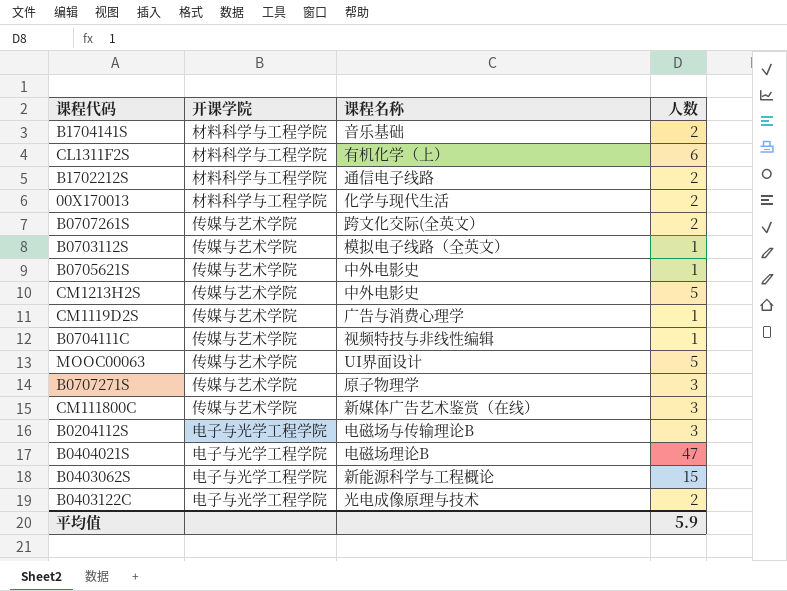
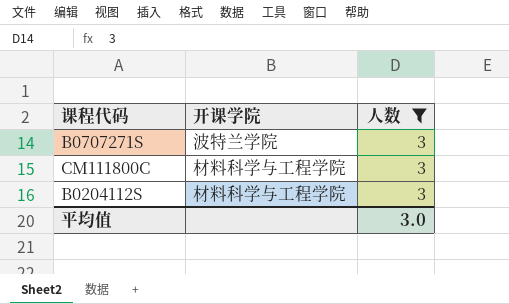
filter: none -> 人数 = 3
column 课程名称 | position: 3 -> none
B0707271S | 开课学院: 传媒与艺术学院 -> 波特兰学院
CM111800C | 开课学院: 传媒与艺术学院 -> 材料科学与工程学院
B0204112S | 开课学院: 电子与光学工程学院 -> 材料科学与工程学院
平均值 | 人数: 5.9 -> 3.0

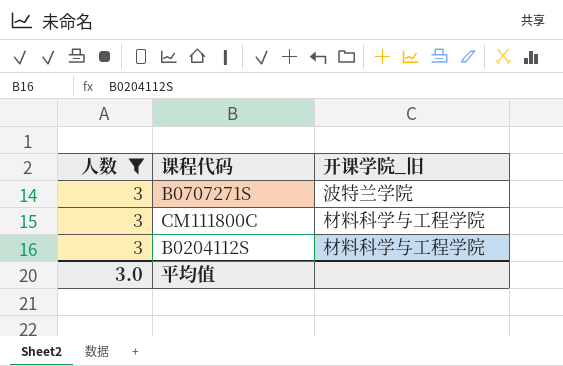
column 人数 | position: 3 -> 1
column name: 开课学院 -> 开课学院_旧

